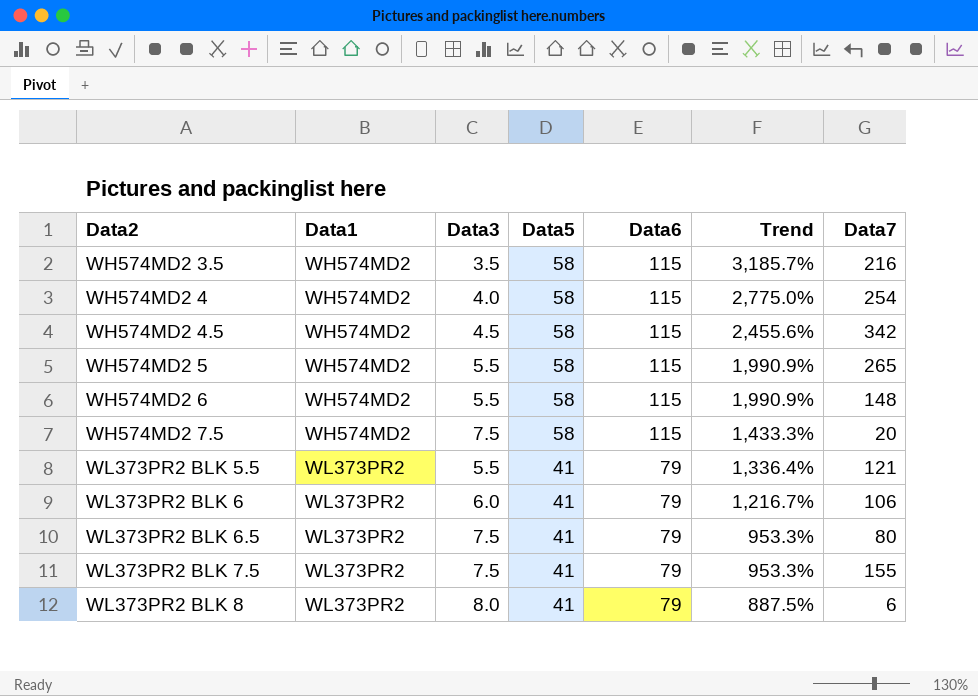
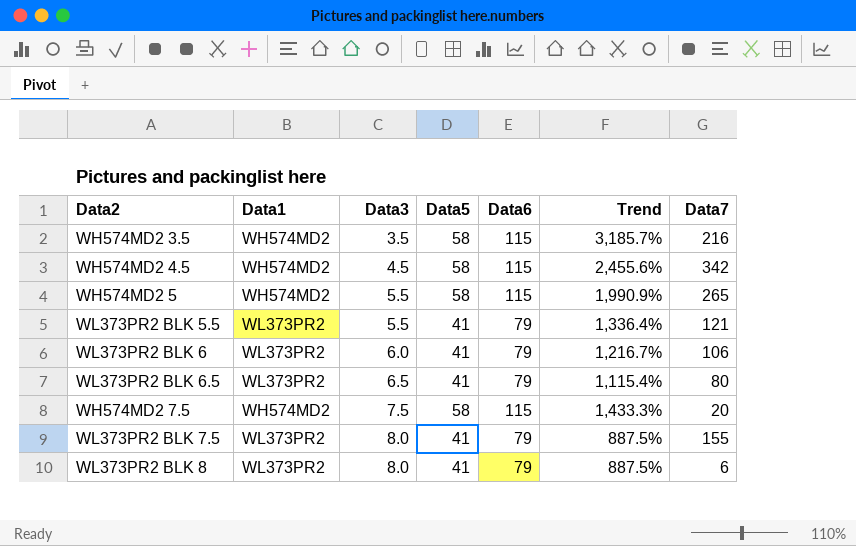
row order: Data2 ascending -> Data3 ascending
row WH574MD2 4: WH574MD2 | 4.0 | 58 | 115 | 2,775.0% | 254 -> none
row WH574MD2 6: WH574MD2 | 5.5 | 58 | 115 | 1,990.9% | 148 -> none
WL373PR2 BLK 6.5 | Data3: 7.5 -> 6.5
WL373PR2 BLK 6.5 | Trend: 953.3% -> 1,115.4%
WL373PR2 BLK 7.5 | Data3: 7.5 -> 8.0
WL373PR2 BLK 7.5 | Trend: 953.3% -> 887.5%

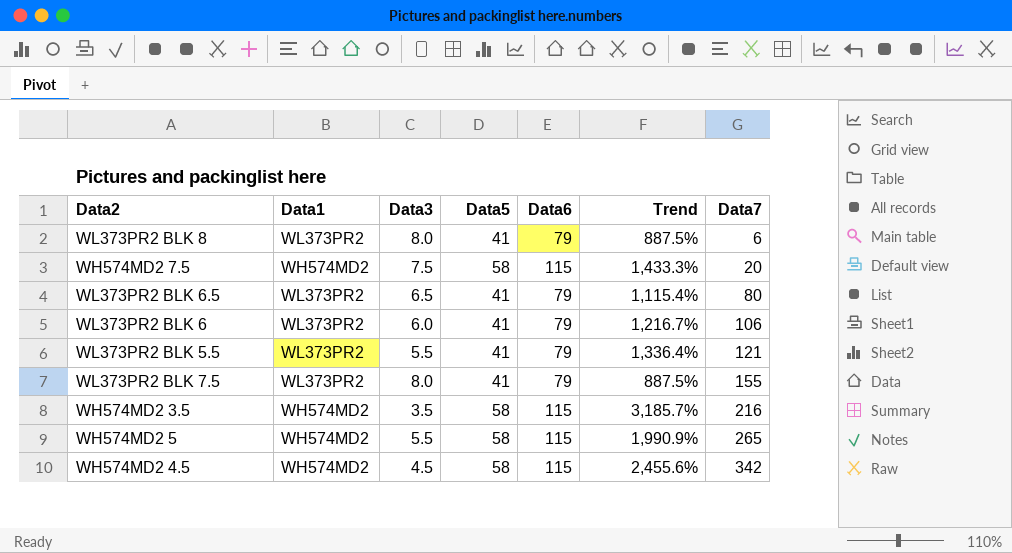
row order: Data3 ascending -> Data7 ascending

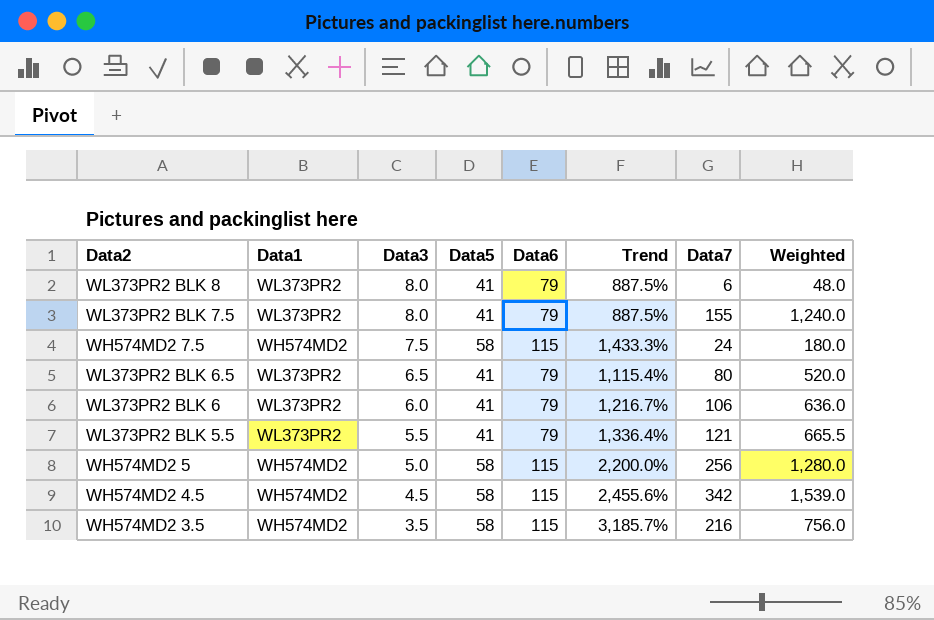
row order: Data7 ascending -> Data3 descending
column Weighted | formula: none -> [Data3] * [Data7]
WH574MD2 7.5 | Data7: 20 -> 24
WH574MD2 5 | Data3: 5.5 -> 5.0
WH574MD2 5 | Trend: 1,990.9% -> 2,200.0%
WH574MD2 5 | Data7: 265 -> 256

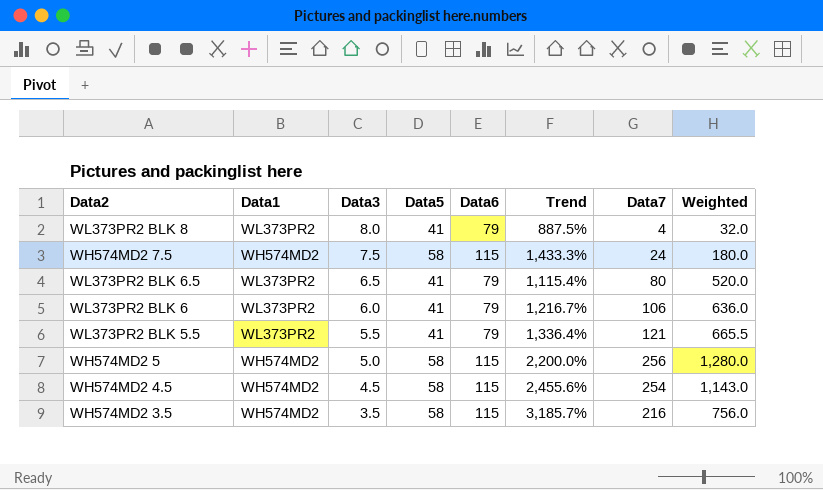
row WL373PR2 BLK 7.5: WL373PR2 | 8.0 | 41 | 79 | 887.5% | 155 | 1,240.0 -> none
WL373PR2 BLK 8 | Data7: 6 -> 4
WL373PR2 BLK 8 | Weighted: 48.0 -> 32.0
WH574MD2 4.5 | Data7: 342 -> 254
WH574MD2 4.5 | Weighted: 1,539.0 -> 1,143.0

